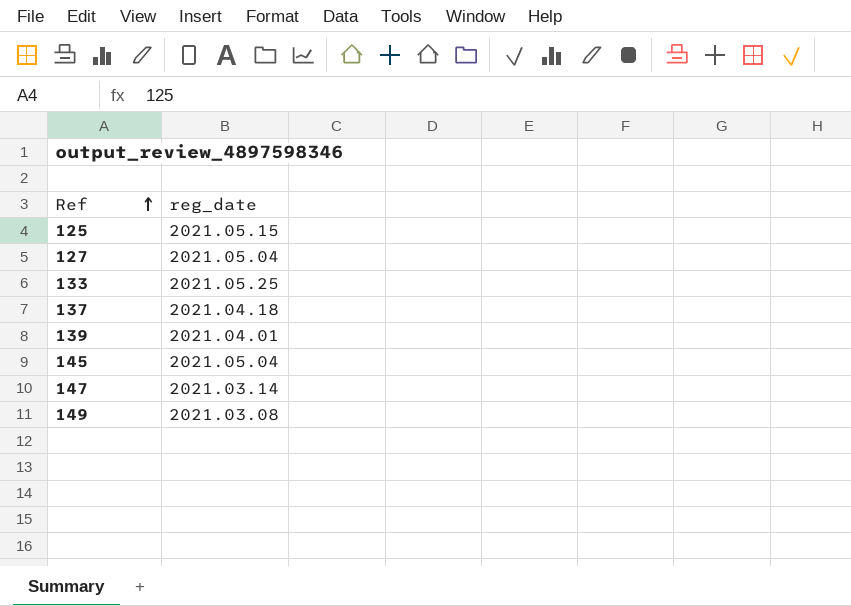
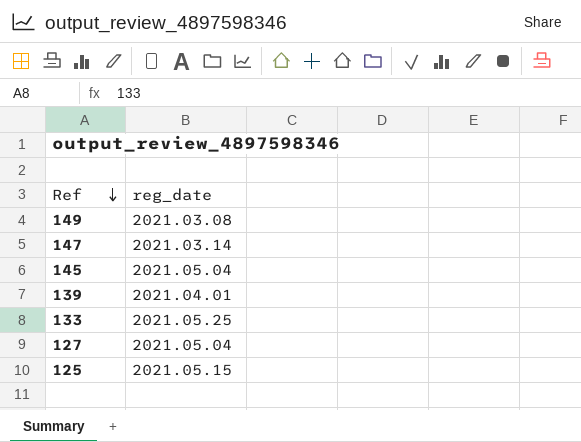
row order: Ref ascending -> Ref descending
row 137: 2021.04.18 -> none

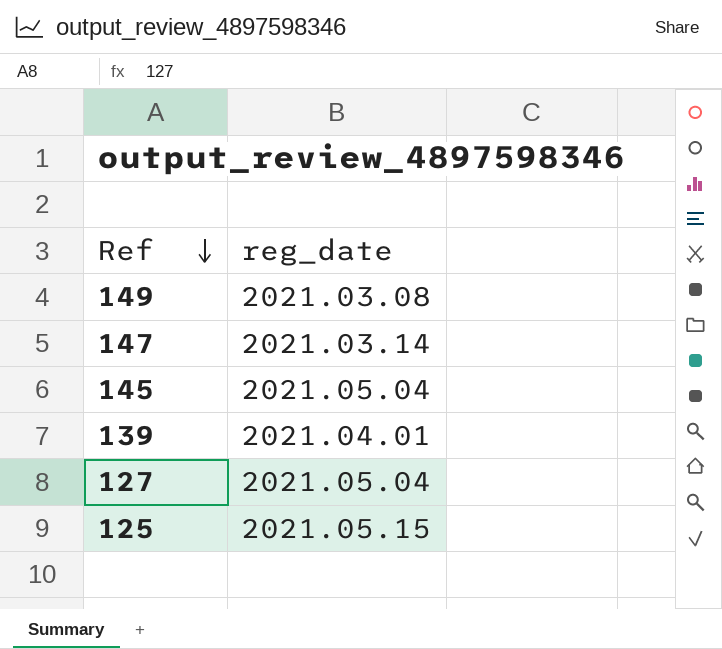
row 133: 2021.05.25 -> none

